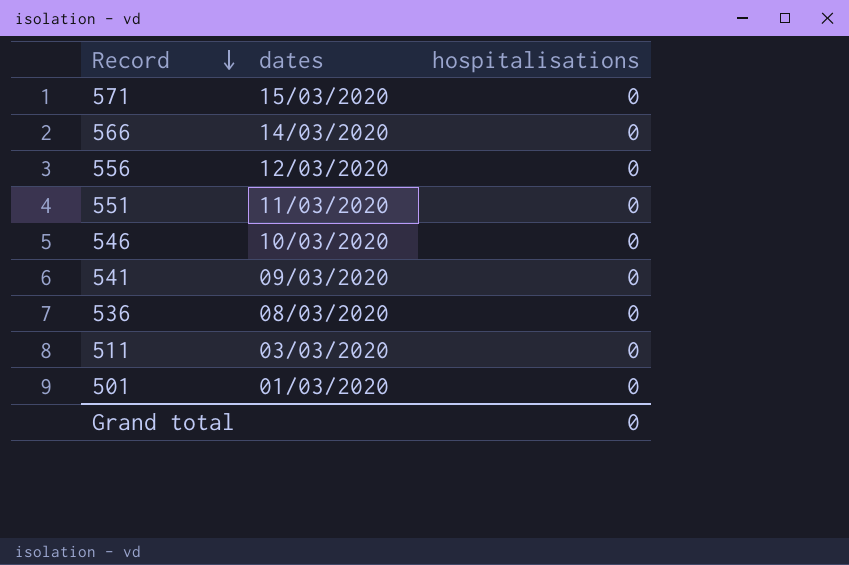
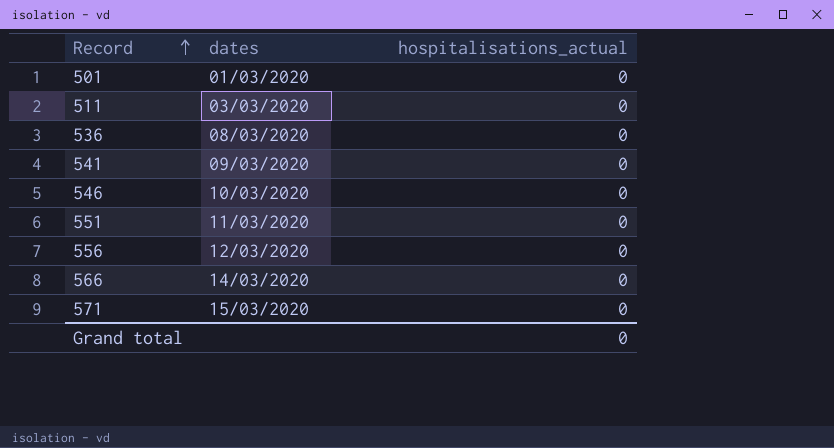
row order: Record descending -> Record ascending
column name: hospitalisations -> hospitalisations_actual

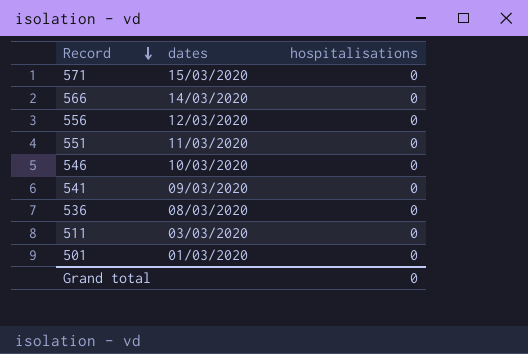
row order: Record ascending -> Record descending
column name: hospitalisations_actual -> hospitalisations

